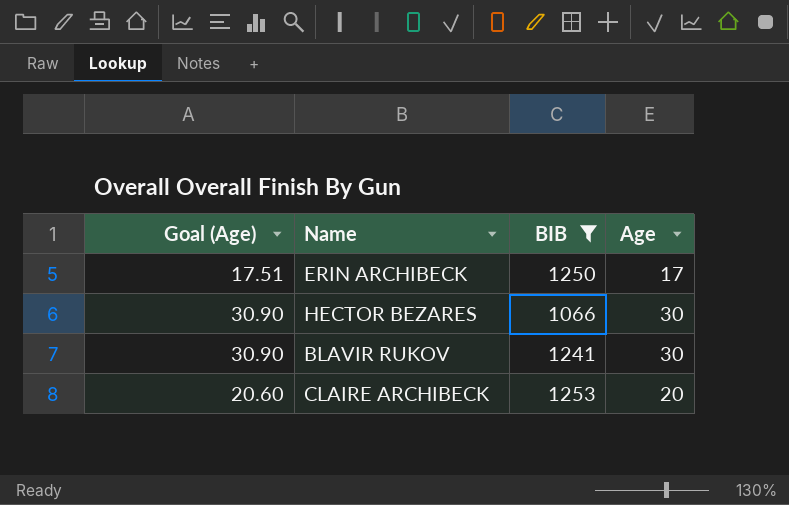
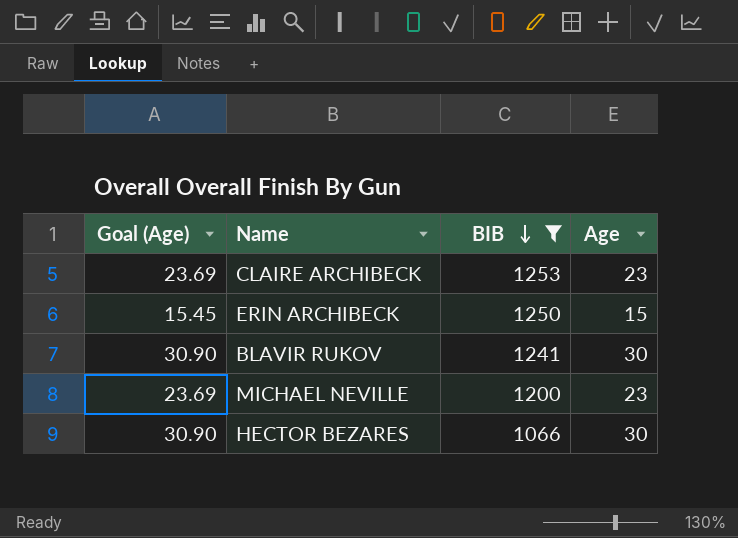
row order: none -> BIB descending
CLAIRE ARCHIBECK | Goal (Age): 20.60 -> 23.69
CLAIRE ARCHIBECK | Age: 20 -> 23
ERIN ARCHIBECK | Goal (Age): 17.51 -> 15.45
ERIN ARCHIBECK | Age: 17 -> 15
row MICHAEL NEVILLE: none -> 23.69 | 1200 | 23

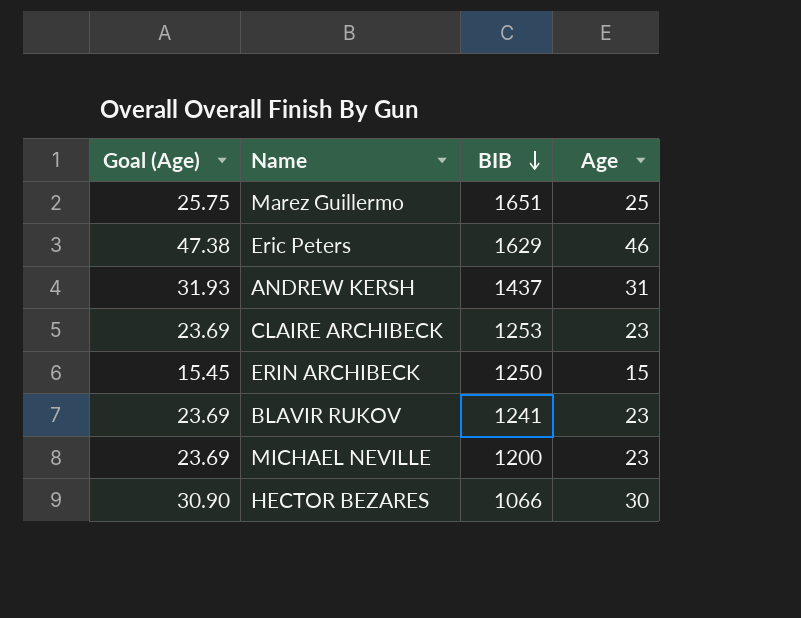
filter: BIB <= 1253 -> none
BLAVIR RUKOV | Goal (Age): 30.90 -> 23.69
BLAVIR RUKOV | Age: 30 -> 23

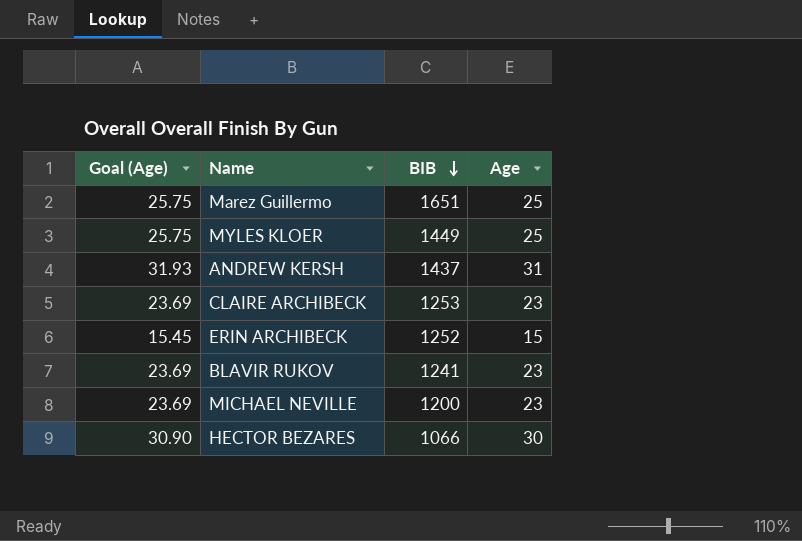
row Eric Peters: 47.38 | 1629 | 46 -> none
row MYLES KLOER: none -> 25.75 | 1449 | 25
ERIN ARCHIBECK | BIB: 1250 -> 1252

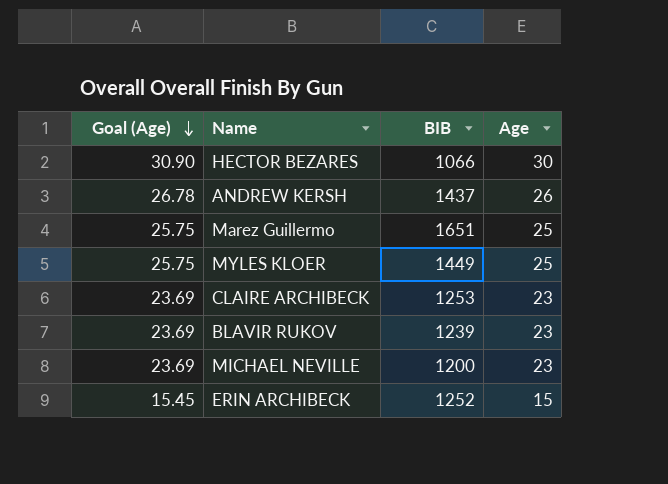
row order: BIB descending -> Goal (Age) descending
ANDREW KERSH | Goal (Age): 31.93 -> 26.78
ANDREW KERSH | Age: 31 -> 26
BLAVIR RUKOV | BIB: 1241 -> 1239

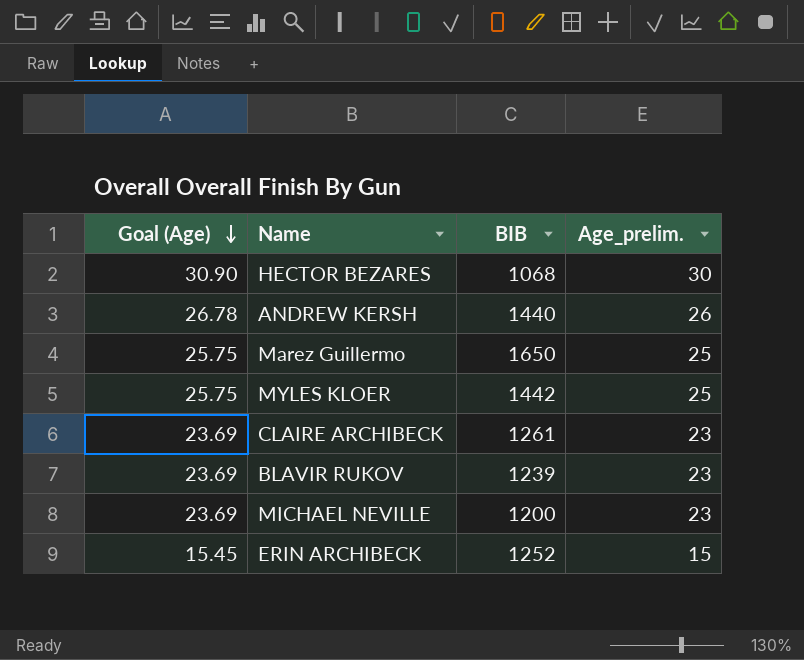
column name: Age -> Age_prelim.
HECTOR BEZARES | BIB: 1066 -> 1068
ANDREW KERSH | BIB: 1437 -> 1440
Marez Guillermo | BIB: 1651 -> 1650
MYLES KLOER | BIB: 1449 -> 1442
CLAIRE ARCHIBECK | BIB: 1253 -> 1261

